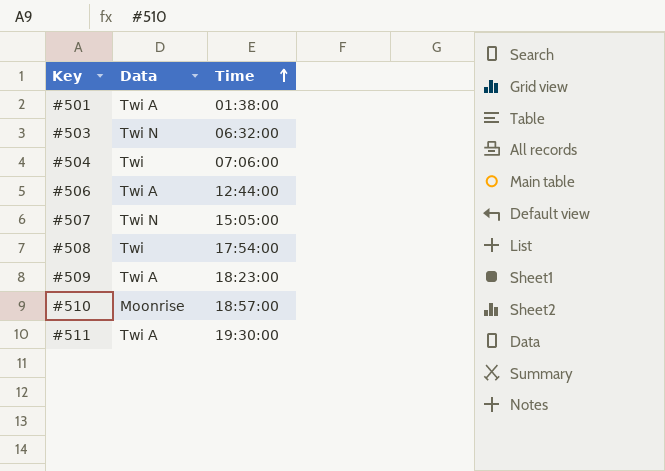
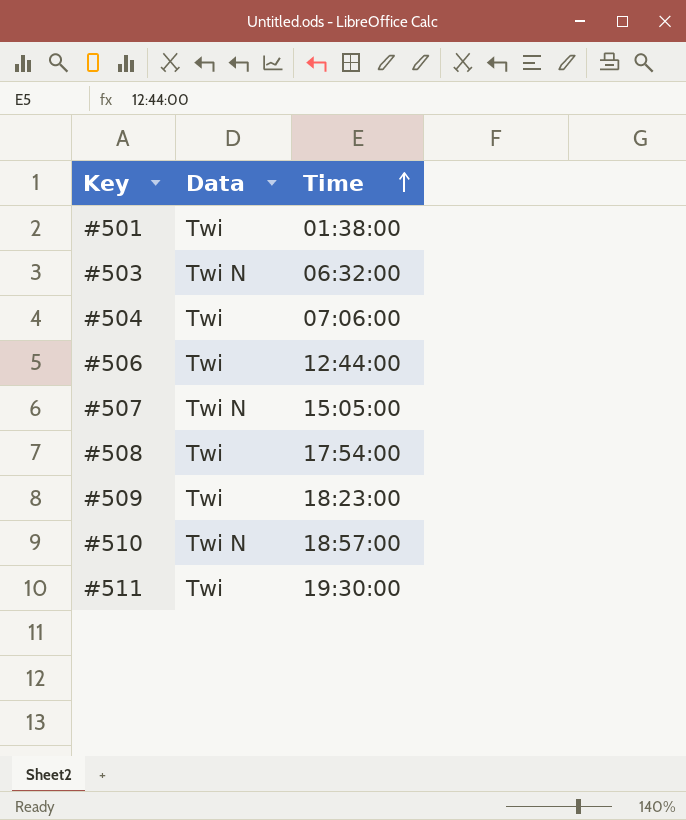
#501 | Data: Twi A -> Twi
#506 | Data: Twi A -> Twi
#509 | Data: Twi A -> Twi
#510 | Data: Moonrise -> Twi N
#511 | Data: Twi A -> Twi

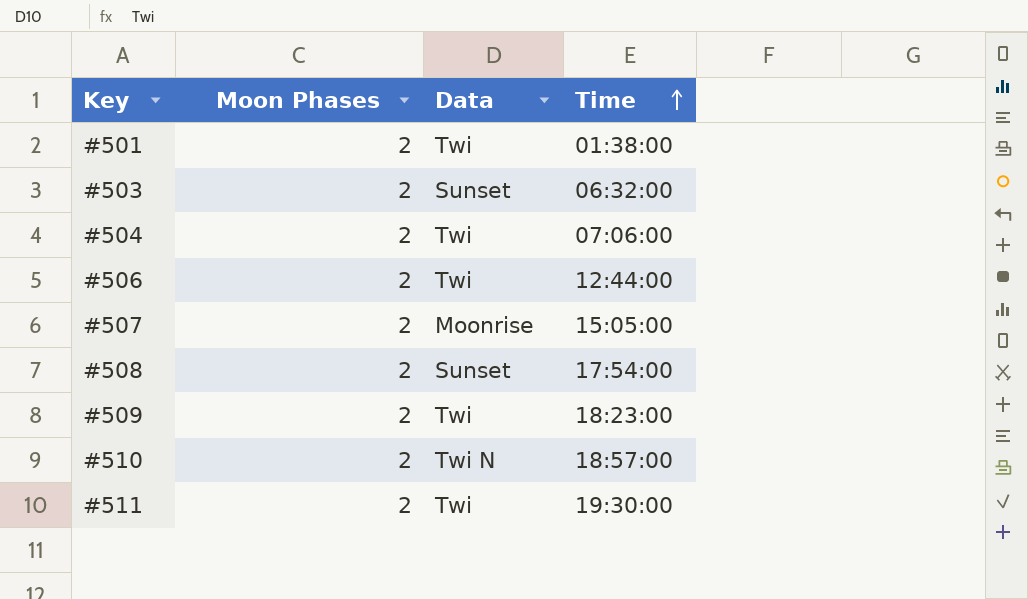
column Moon Phases | position: none -> 2
#503 | Data: Twi N -> Sunset
#507 | Data: Twi N -> Moonrise
#508 | Data: Twi -> Sunset

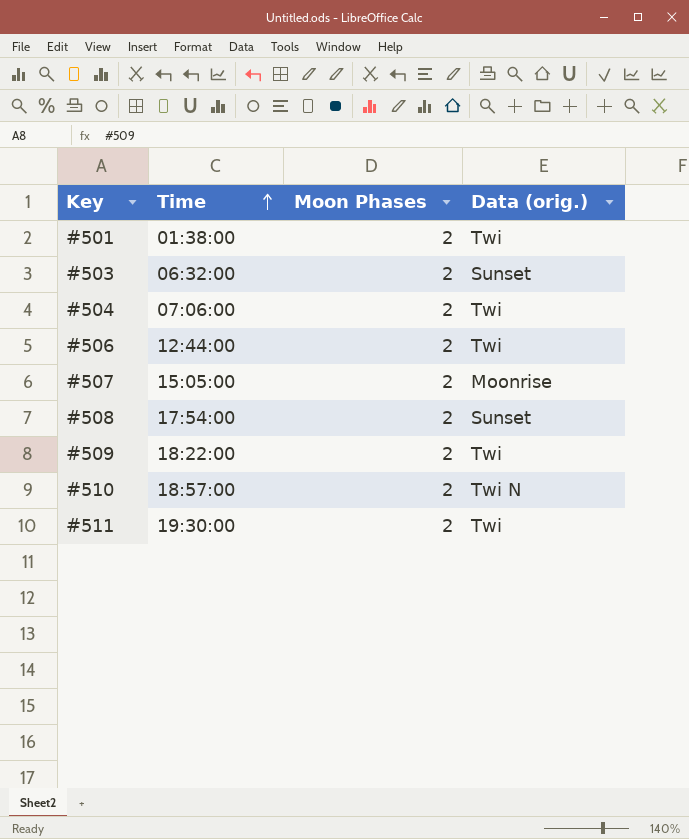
column Time | position: 4 -> 2
column name: Data -> Data (orig.)
#509 | Time: 18:23:00 -> 18:22:00

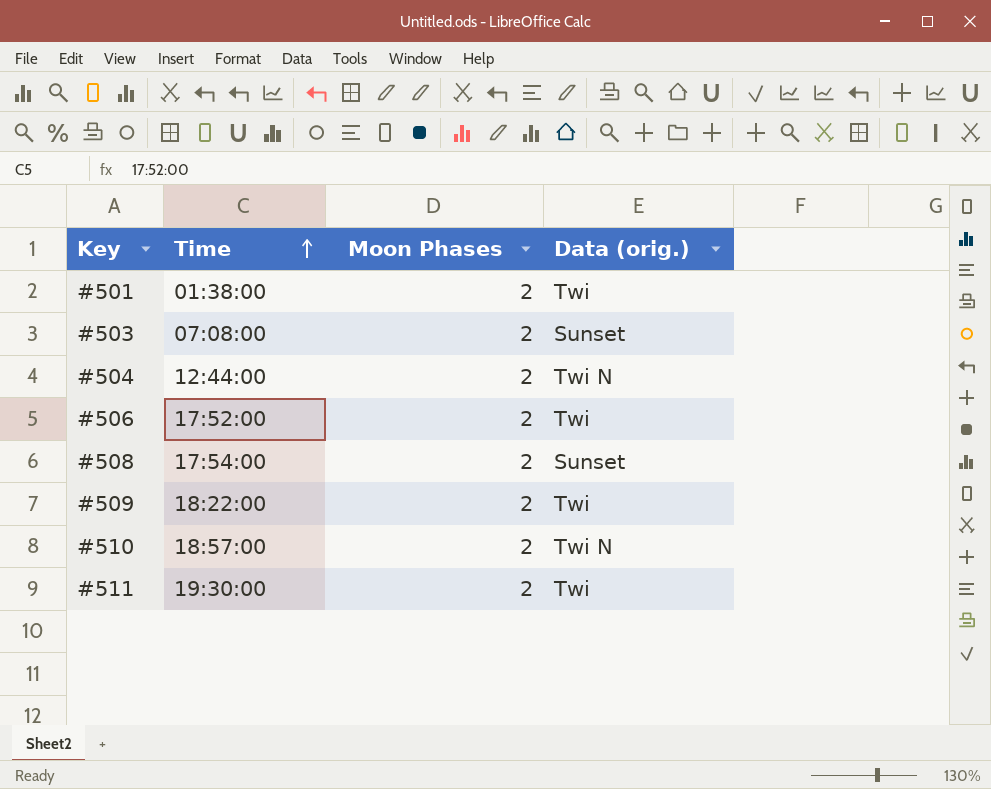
row #507: 15:05:00 | 2 | Moonrise -> none
#503 | Time: 06:32:00 -> 07:08:00
#504 | Time: 07:06:00 -> 12:44:00
#504 | Data (orig.): Twi -> Twi N
#506 | Time: 12:44:00 -> 17:52:00

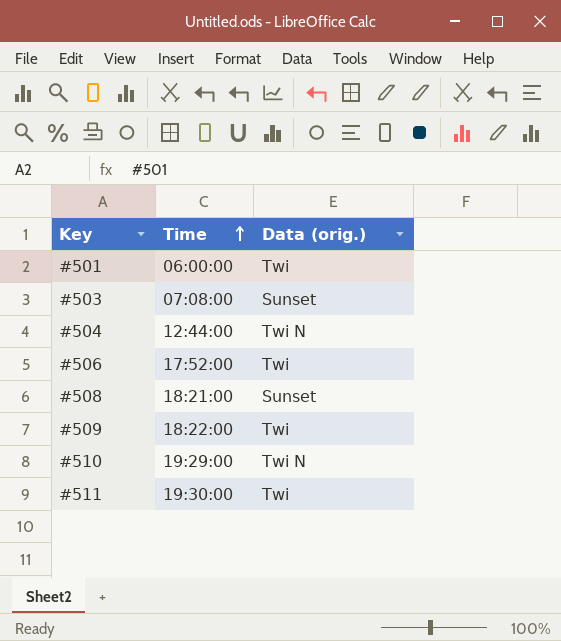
column Moon Phases | position: 3 -> none
#501 | Time: 01:38:00 -> 06:00:00
#508 | Time: 17:54:00 -> 18:21:00
#510 | Time: 18:57:00 -> 19:29:00

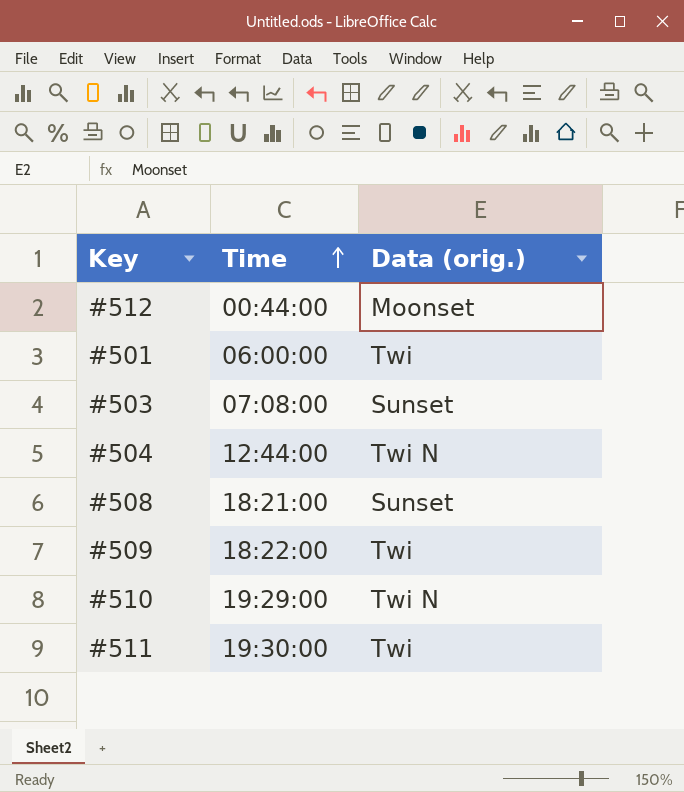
row #506: 17:52:00 | Twi -> none
row #512: none -> 00:44:00 | Moonset

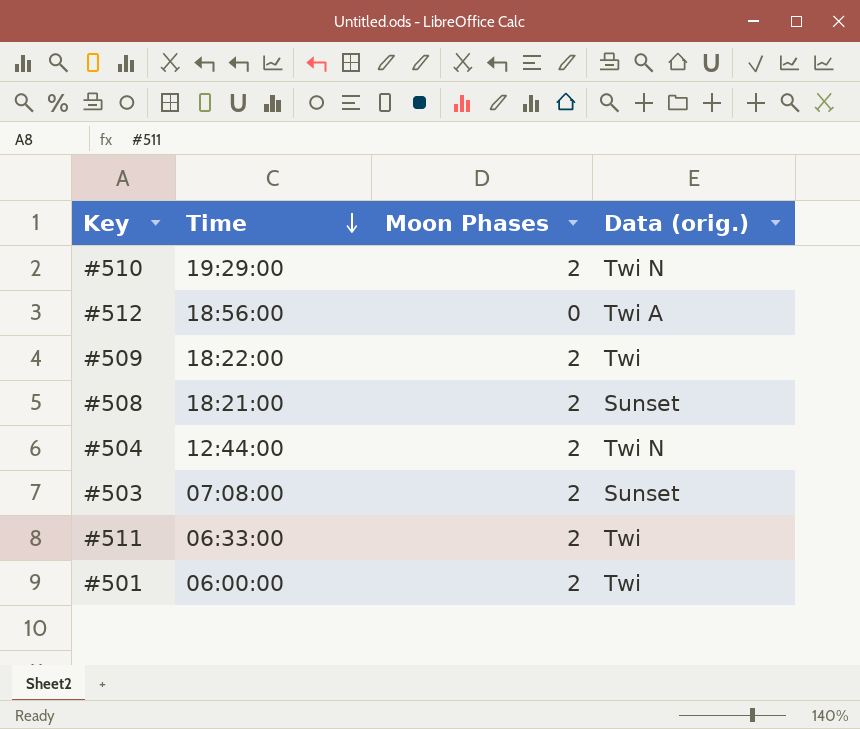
row order: Time ascending -> Time descending
column Moon Phases | position: none -> 3
#512 | Time: 00:44:00 -> 18:56:00
#512 | Data (orig.): Moonset -> Twi A
#511 | Time: 19:30:00 -> 06:33:00

